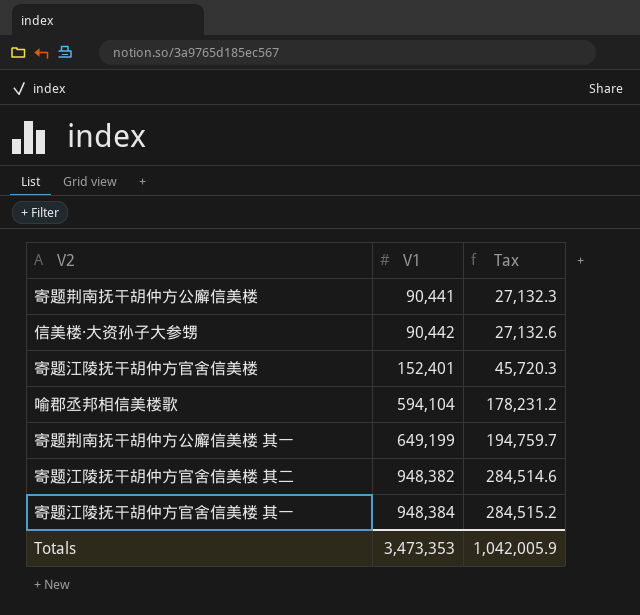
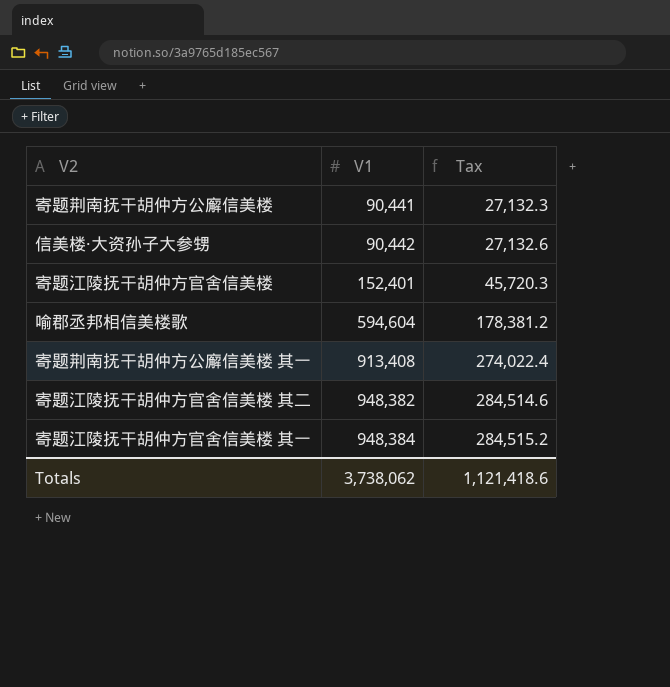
喻郡丞邦相信美楼歌 | V1: 594,104 -> 594,604
喻郡丞邦相信美楼歌 | Tax: 178,231.2 -> 178,381.2
寄题荆南抚干胡仲方公廨信美楼 其一 | V1: 649,199 -> 913,408
寄题荆南抚干胡仲方公廨信美楼 其一 | Tax: 194,759.7 -> 274,022.4
Totals | V1: 3,473,353 -> 3,738,062
Totals | Tax: 1,042,005.9 -> 1,121,418.6

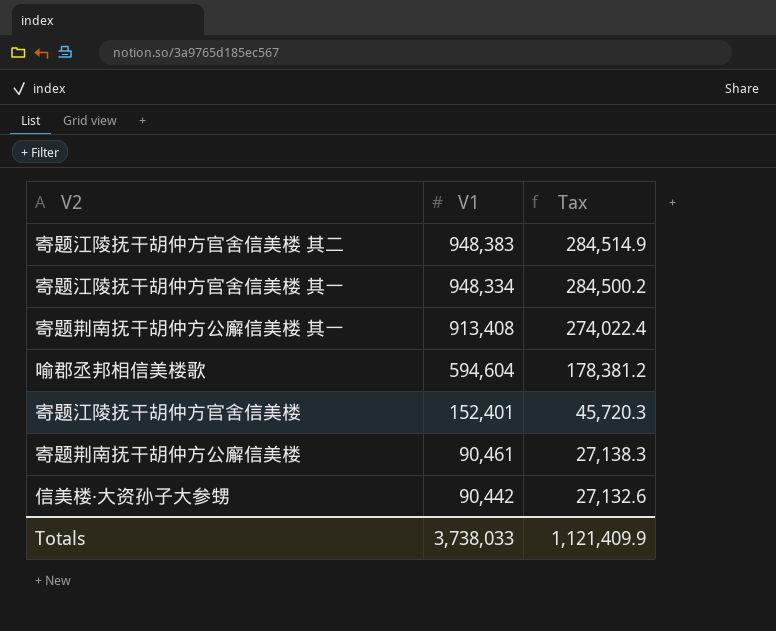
row order: V1 ascending -> V1 descending
寄题江陵抚干胡仲方官舍信美楼 其二 | V1: 948,382 -> 948,383
寄题江陵抚干胡仲方官舍信美楼 其二 | Tax: 284,514.6 -> 284,514.9
寄题江陵抚干胡仲方官舍信美楼 其一 | V1: 948,384 -> 948,334
寄题江陵抚干胡仲方官舍信美楼 其一 | Tax: 284,515.2 -> 284,500.2
寄题荆南抚干胡仲方公廨信美楼 | V1: 90,441 -> 90,461
寄题荆南抚干胡仲方公廨信美楼 | Tax: 27,132.3 -> 27,138.3
Totals | V1: 3,738,062 -> 3,738,033
Totals | Tax: 1,121,418.6 -> 1,121,409.9

